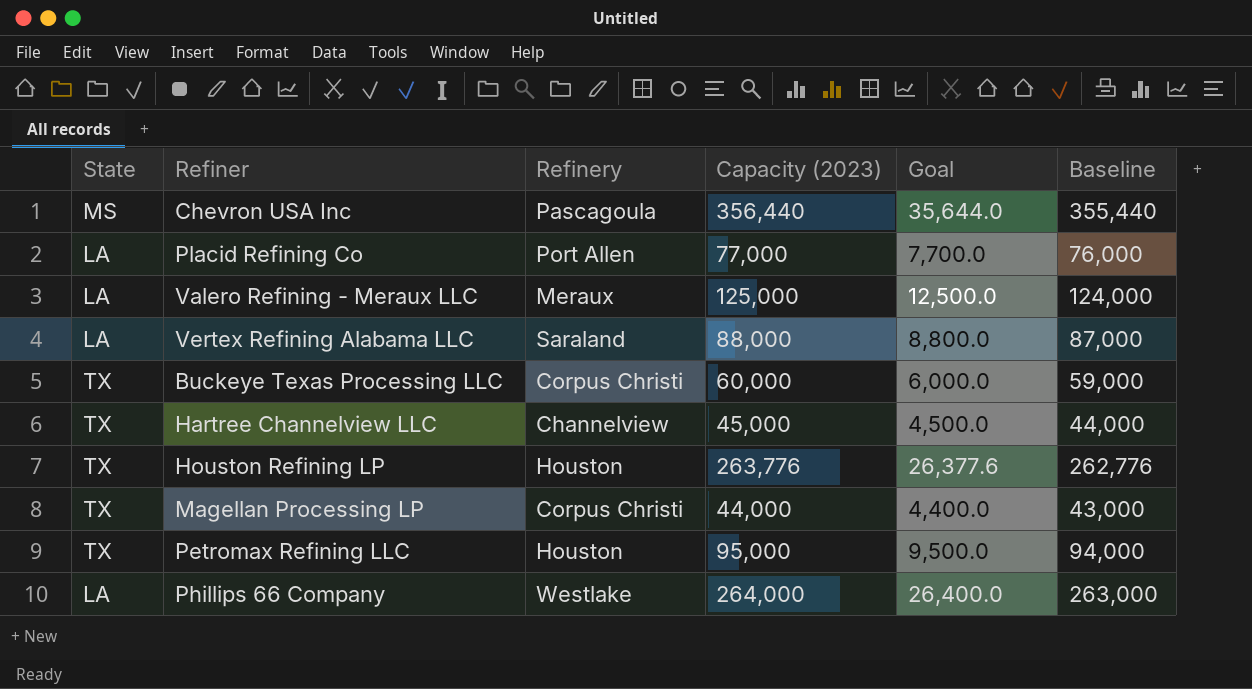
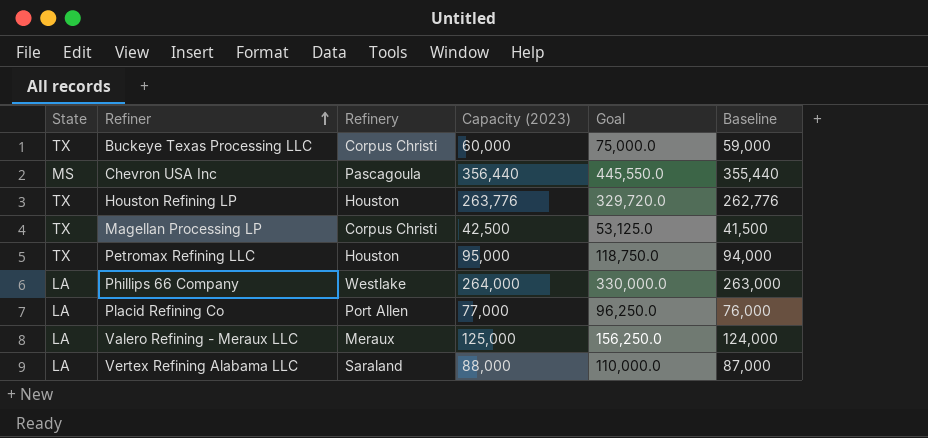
row order: none -> Refiner ascending
column Goal | formula: [Capacity (2023)] * 0.1 -> [Capacity (2023)] * 1.25
row Hartree Channelview LLC: TX | Channelview | 45,000 | 4,500.0 | 44,000 -> none
Magellan Processing LP | Capacity (2023): 44,000 -> 42,500
Magellan Processing LP | Baseline: 43,000 -> 41,500

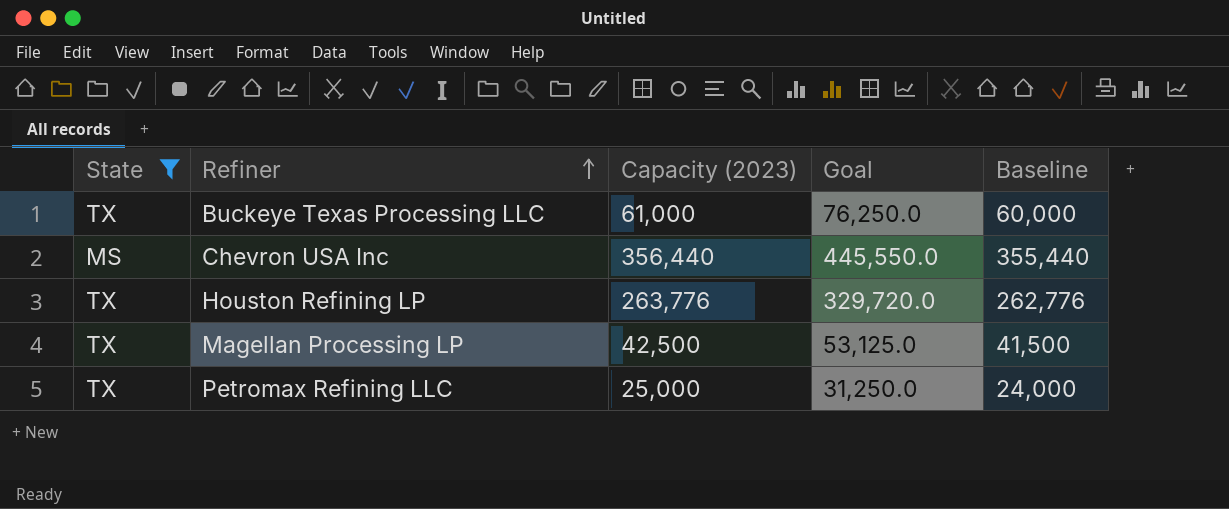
filter: none -> State != LA
column Refinery | position: 3 -> none
Buckeye Texas Processing LLC | Capacity (2023): 60,000 -> 61,000
Buckeye Texas Processing LLC | Goal: 75,000.0 -> 76,250.0
Buckeye Texas Processing LLC | Baseline: 59,000 -> 60,000
Petromax Refining LLC | Capacity (2023): 95,000 -> 25,000
Petromax Refining LLC | Goal: 118,750.0 -> 31,250.0
Petromax Refining LLC | Baseline: 94,000 -> 24,000

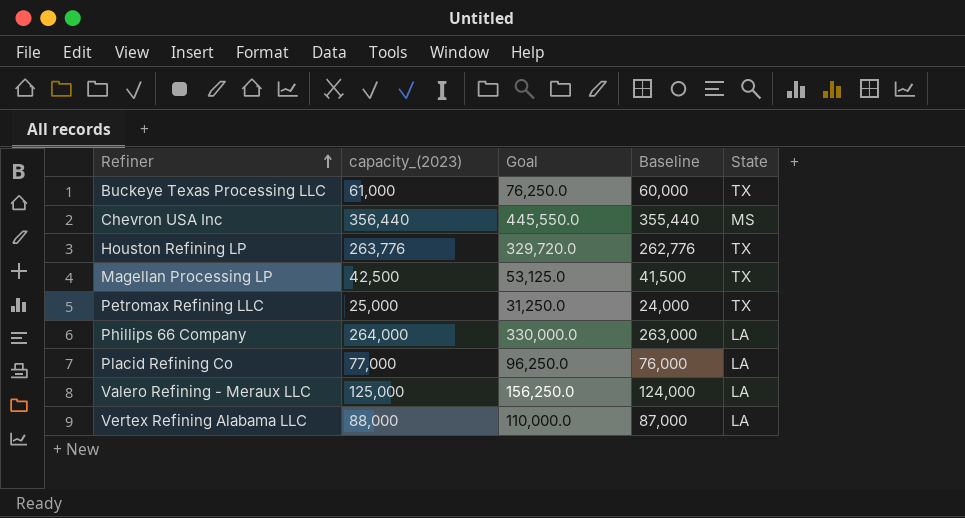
filter: State != LA -> none
column name: Capacity (2023) -> capacity_(2023)
column State | position: 1 -> 5

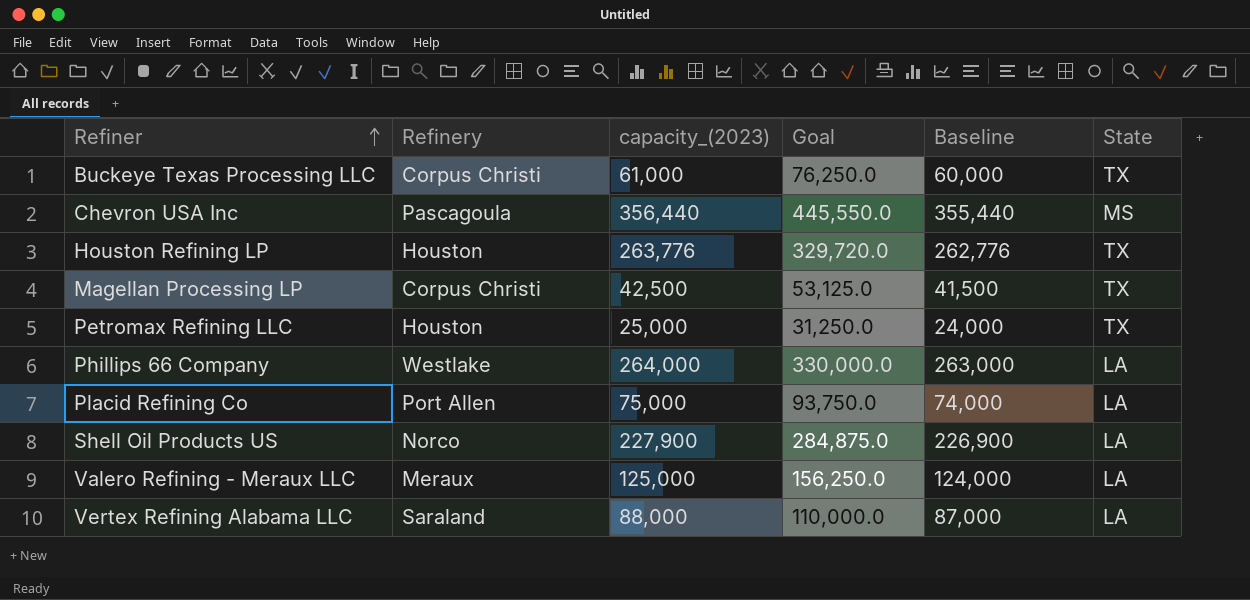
column Refinery | position: none -> 2
Placid Refining Co | capacity_(2023): 77,000 -> 75,000
Placid Refining Co | Goal: 96,250.0 -> 93,750.0
Placid Refining Co | Baseline: 76,000 -> 74,000
row Shell Oil Products US: none -> Norco | 227,900 | 284,875.0 | 226,900 | LA

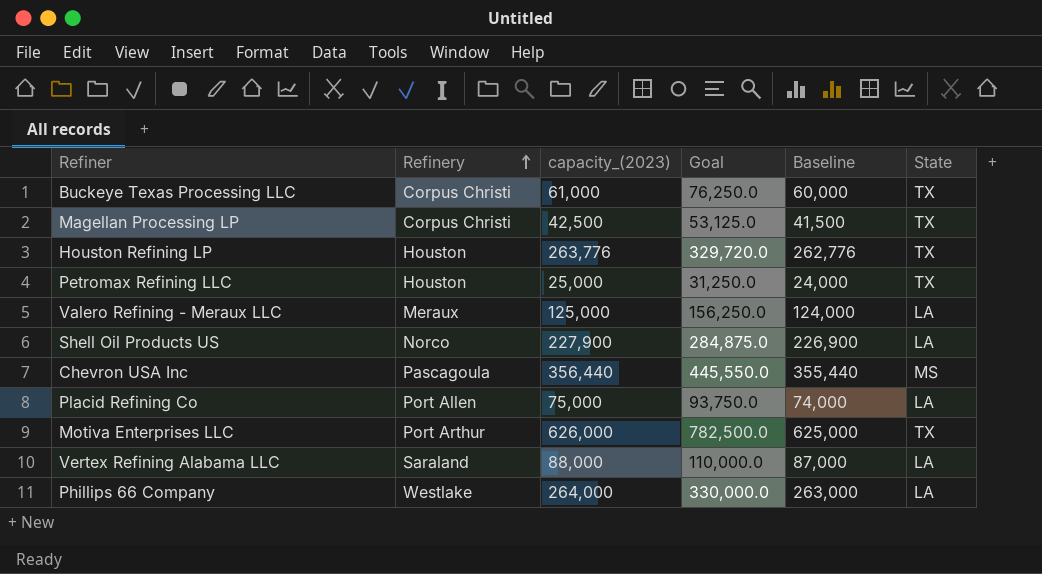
row order: Refiner ascending -> Refinery ascending
row Motiva Enterprises LLC: none -> Port Arthur | 626,000 | 782,500.0 | 625,000 | TX

